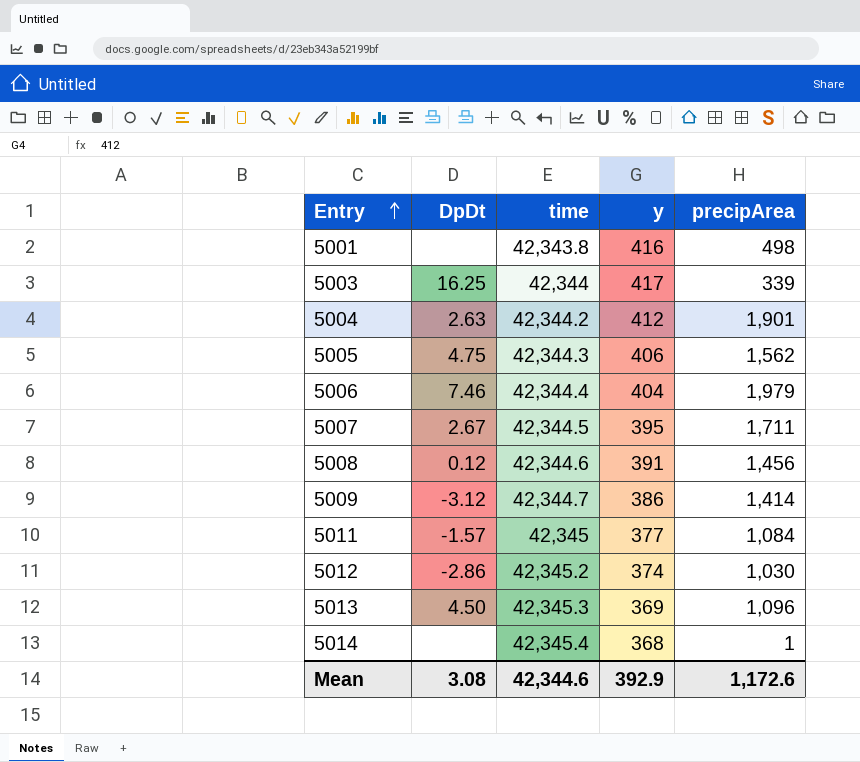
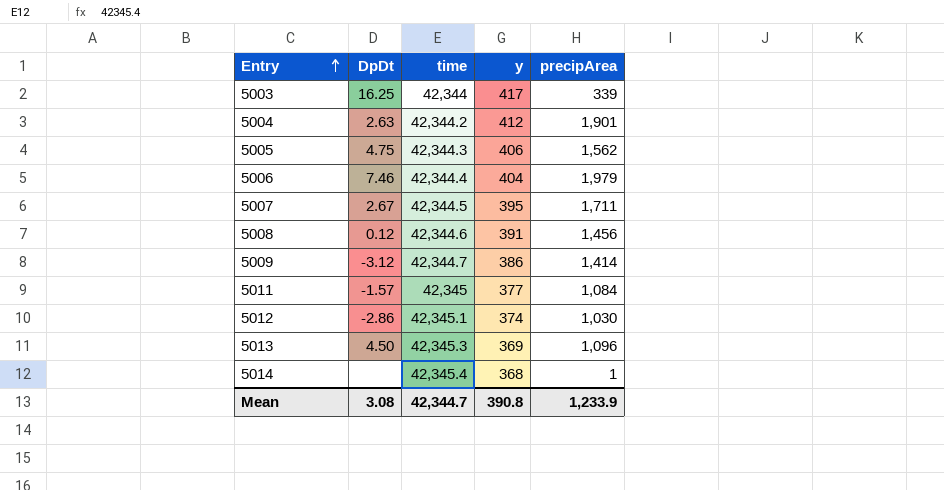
row 5001: none | 42,343.8 | 416 | 498 -> none
5012 | time: 42,345.2 -> 42,345.1
Mean | time: 42,344.6 -> 42,344.7
Mean | y: 392.9 -> 390.8
Mean | precipArea: 1,172.6 -> 1,233.9

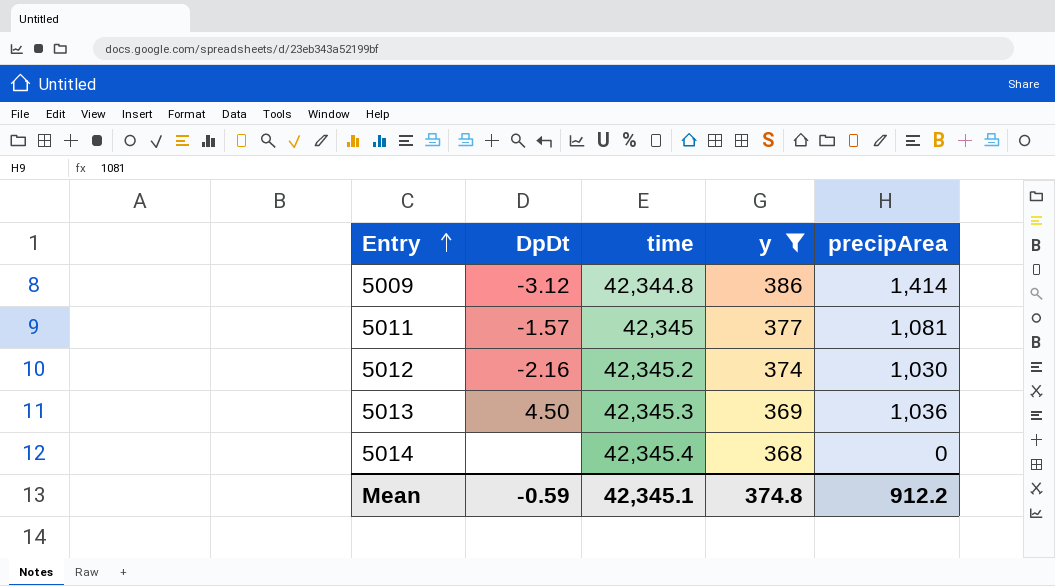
filter: none -> y <= 386
5009 | time: 42,344.7 -> 42,344.8
5011 | precipArea: 1,084 -> 1,081
5012 | DpDt: -2.86 -> -2.16
5012 | time: 42,345.1 -> 42,345.2
5013 | precipArea: 1,096 -> 1,036
5014 | precipArea: 1 -> 0
Mean | DpDt: 3.08 -> -0.59
Mean | time: 42,344.7 -> 42,345.1
Mean | y: 390.8 -> 374.8
Mean | precipArea: 1,233.9 -> 912.2

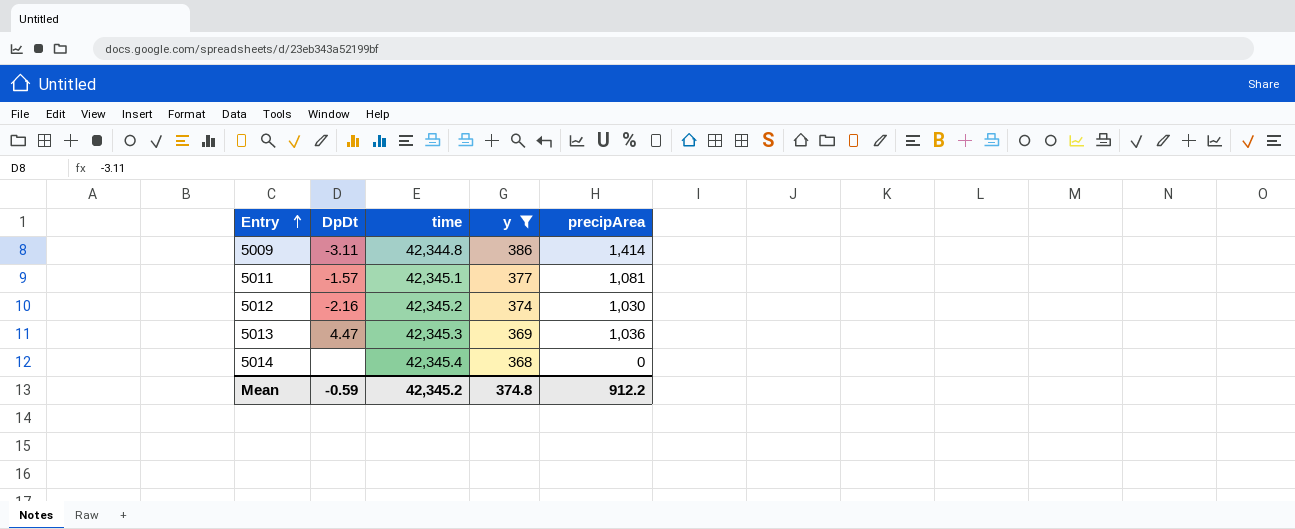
5009 | DpDt: -3.12 -> -3.11
5011 | time: 42,345 -> 42,345.1
5013 | DpDt: 4.50 -> 4.47
Mean | time: 42,345.1 -> 42,345.2

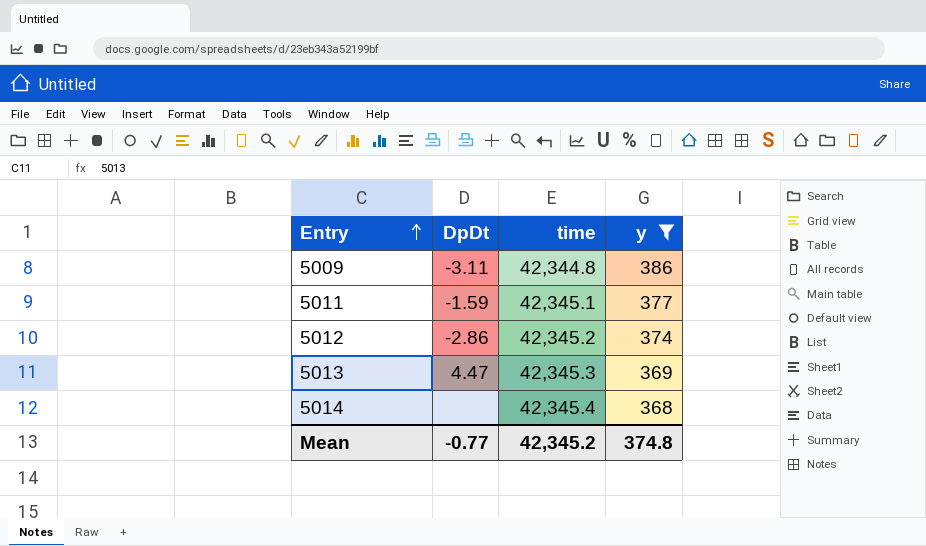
column precipArea | position: 5 -> none
5011 | DpDt: -1.57 -> -1.59
5012 | DpDt: -2.16 -> -2.86
Mean | DpDt: -0.59 -> -0.77

